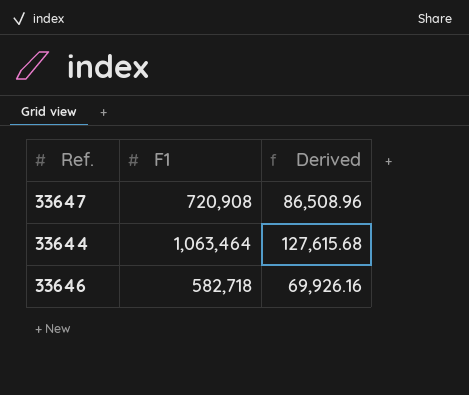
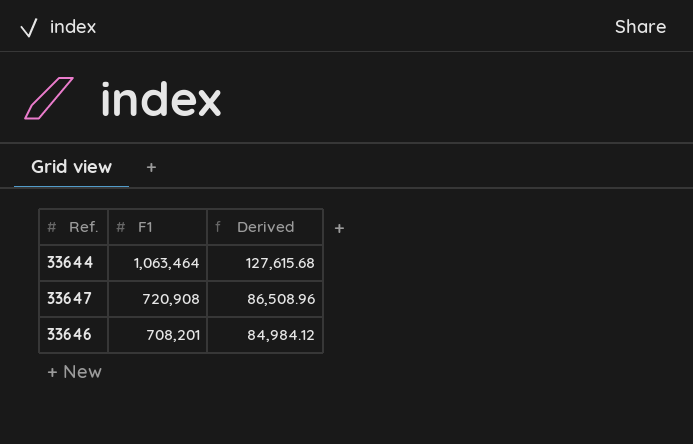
row order: none -> F1 descending
33646 | F1: 582,718 -> 708,201
33646 | Derived: 69,926.16 -> 84,984.12

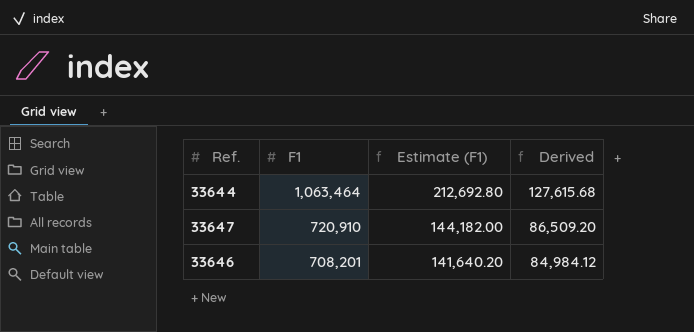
column Estimate (F1) | formula: none -> [F1] * 0.2
33647 | F1: 720,908 -> 720,910
33647 | Derived: 86,508.96 -> 86,509.20

